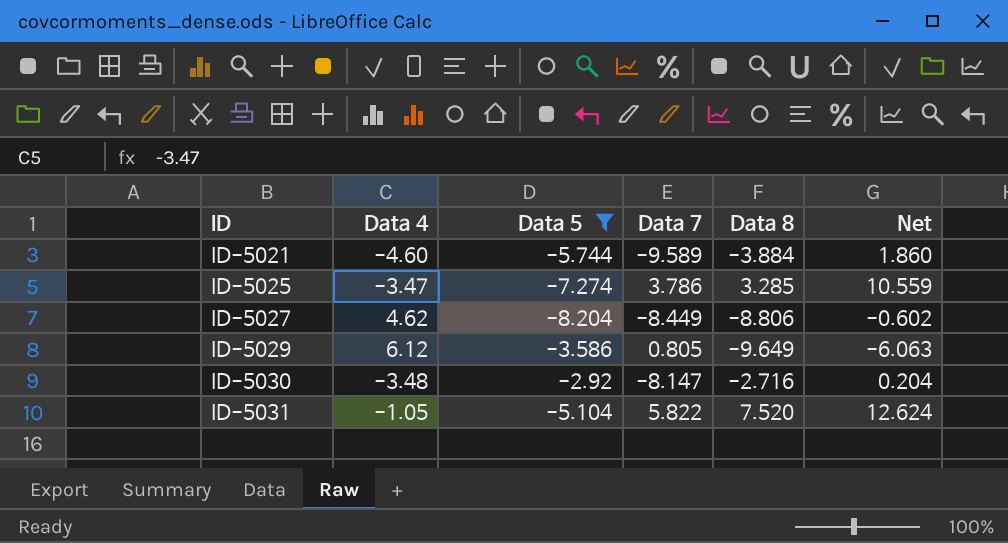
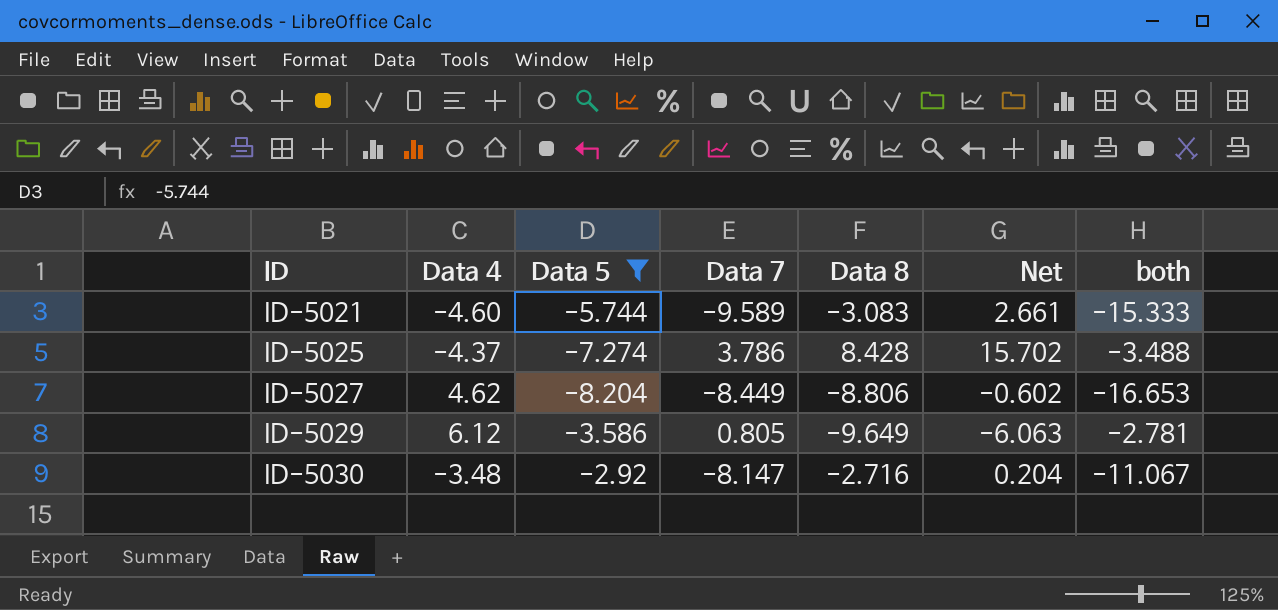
column both | formula: none -> [Data 5] + [Data 7]
row ID-5031: -1.05 | -5.104 | 5.822 | 7.520 | 12.624 -> none
ID-5021 | Data 8: -3.884 -> -3.083
ID-5021 | Net: 1.860 -> 2.661
ID-5025 | Data 4: -3.47 -> -4.37
ID-5025 | Data 8: 3.285 -> 8.428
ID-5025 | Net: 10.559 -> 15.702

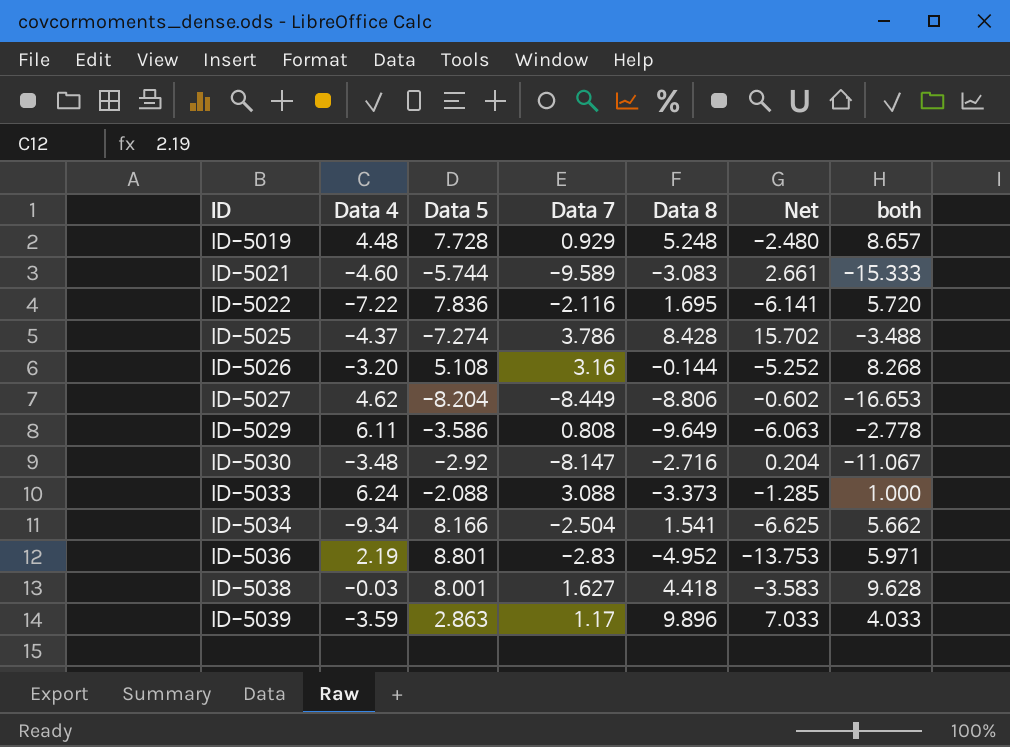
filter: Data 5 <= -2.92 -> none
ID-5029 | Data 4: 6.12 -> 6.11
ID-5029 | Data 7: 0.805 -> 0.808
ID-5029 | both: -2.781 -> -2.778

